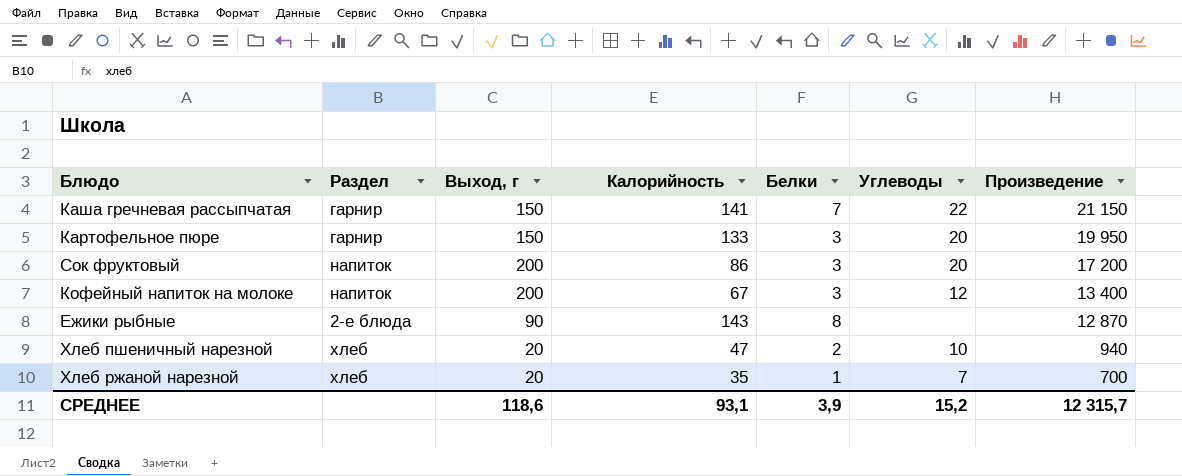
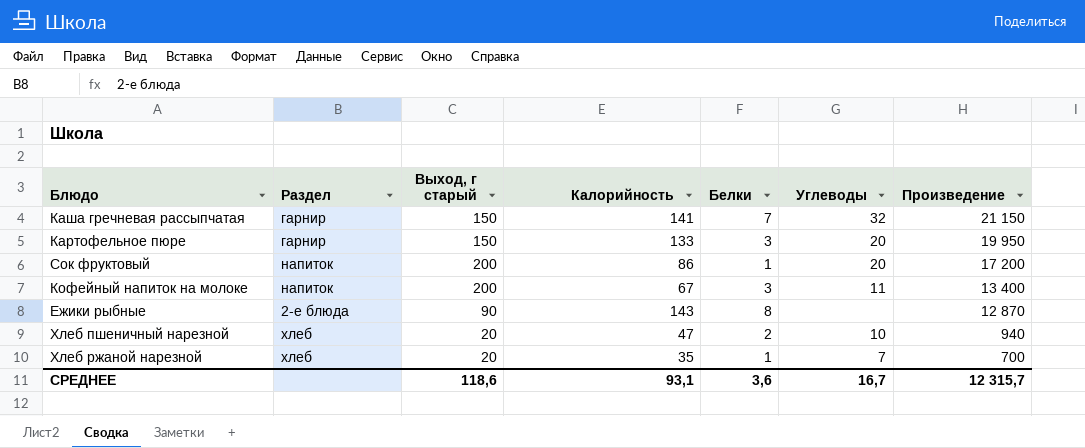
column name: Выход, г -> Выход, г старый
Каша гречневая рассыпчатая | Углеводы: 22 -> 32
Сок фруктовый | Белки: 3 -> 1
Кофейный напиток на молоке | Углеводы: 12 -> 11
СРЕДНЕЕ | Белки: 3,9 -> 3,6
СРЕДНЕЕ | Углеводы: 15,2 -> 16,7

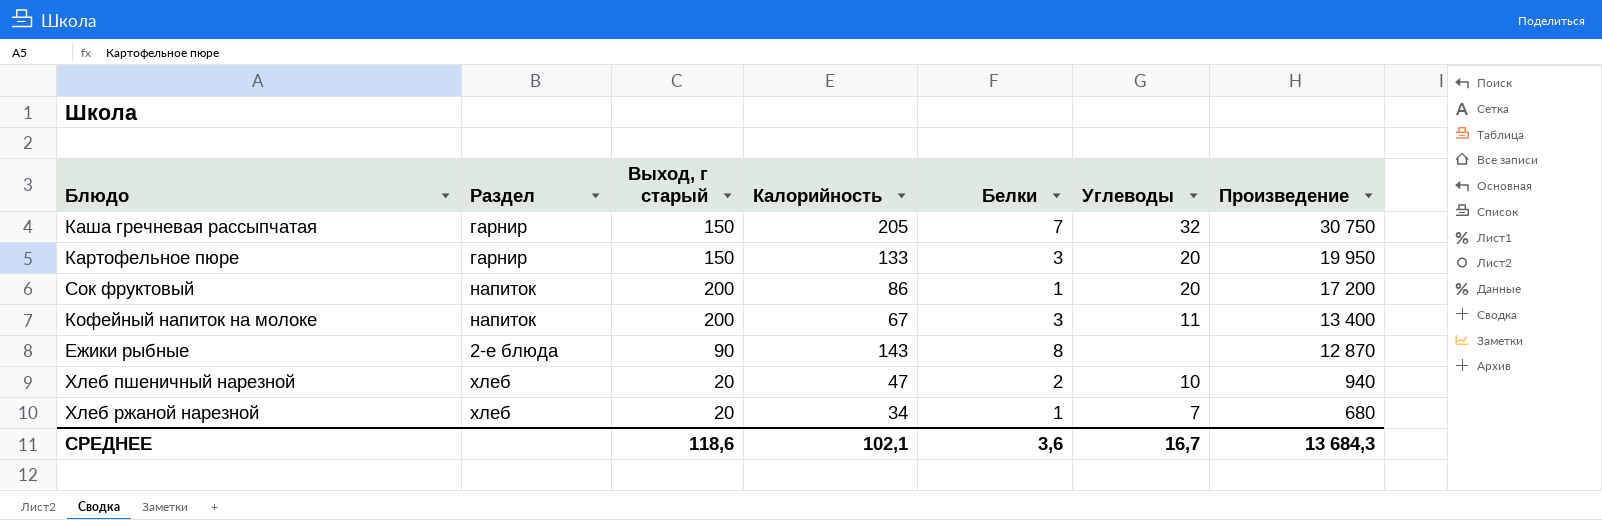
Каша гречневая рассыпчатая | Калорийность: 141 -> 205
Каша гречневая рассыпчатая | Произведение: 21 150 -> 30 750
Хлеб ржаной нарезной | Калорийность: 35 -> 34
Хлеб ржаной нарезной | Произведение: 700 -> 680
СРЕДНЕЕ | Калорийность: 93,1 -> 102,1
СРЕДНЕЕ | Произведение: 12 315,7 -> 13 684,3

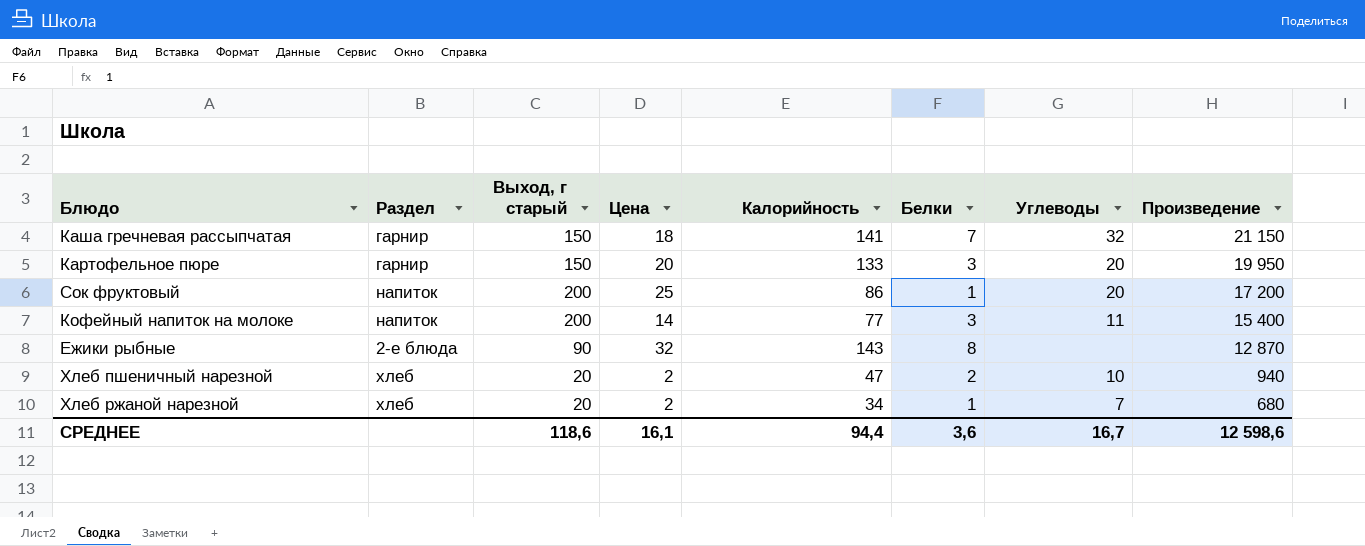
column Цена | position: none -> 4
Каша гречневая рассыпчатая | Калорийность: 205 -> 141
Каша гречневая рассыпчатая | Произведение: 30 750 -> 21 150
Кофейный напиток на молоке | Калорийность: 67 -> 77
Кофейный напиток на молоке | Произведение: 13 400 -> 15 400
СРЕДНЕЕ | Калорийность: 102,1 -> 94,4
СРЕДНЕЕ | Произведение: 13 684,3 -> 12 598,6

